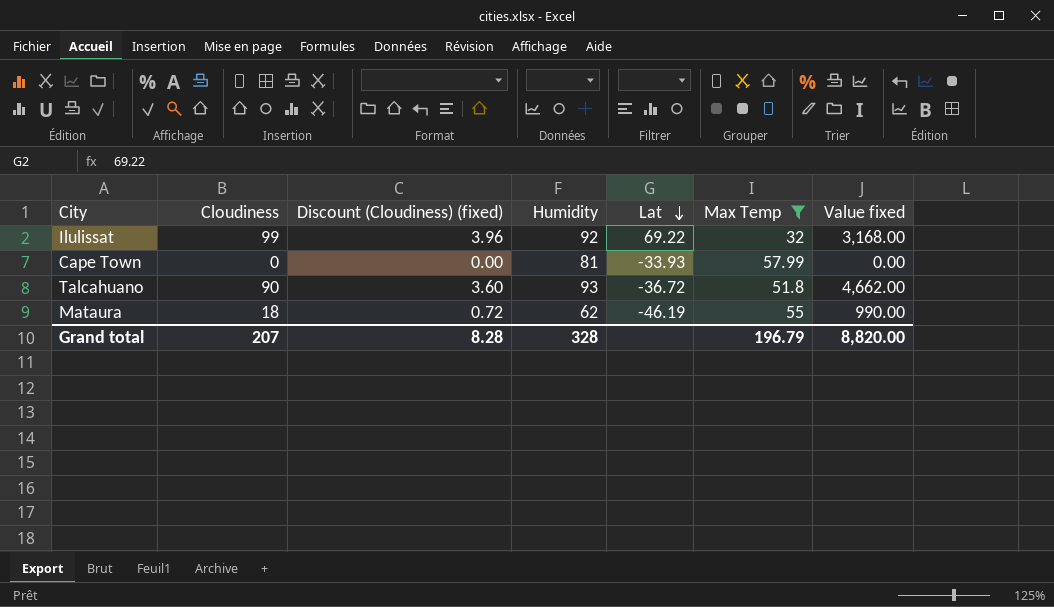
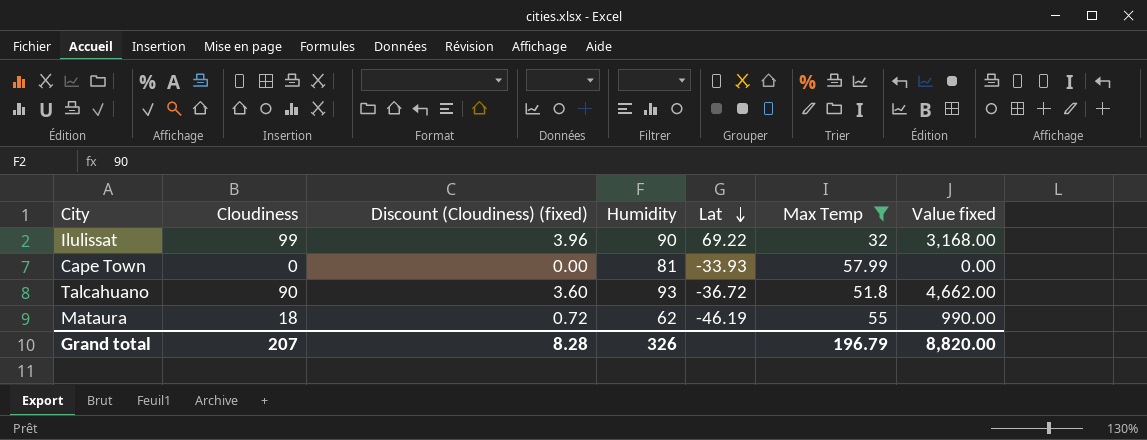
Ilulissat | Humidity: 92 -> 90
Grand total | Humidity: 328 -> 326

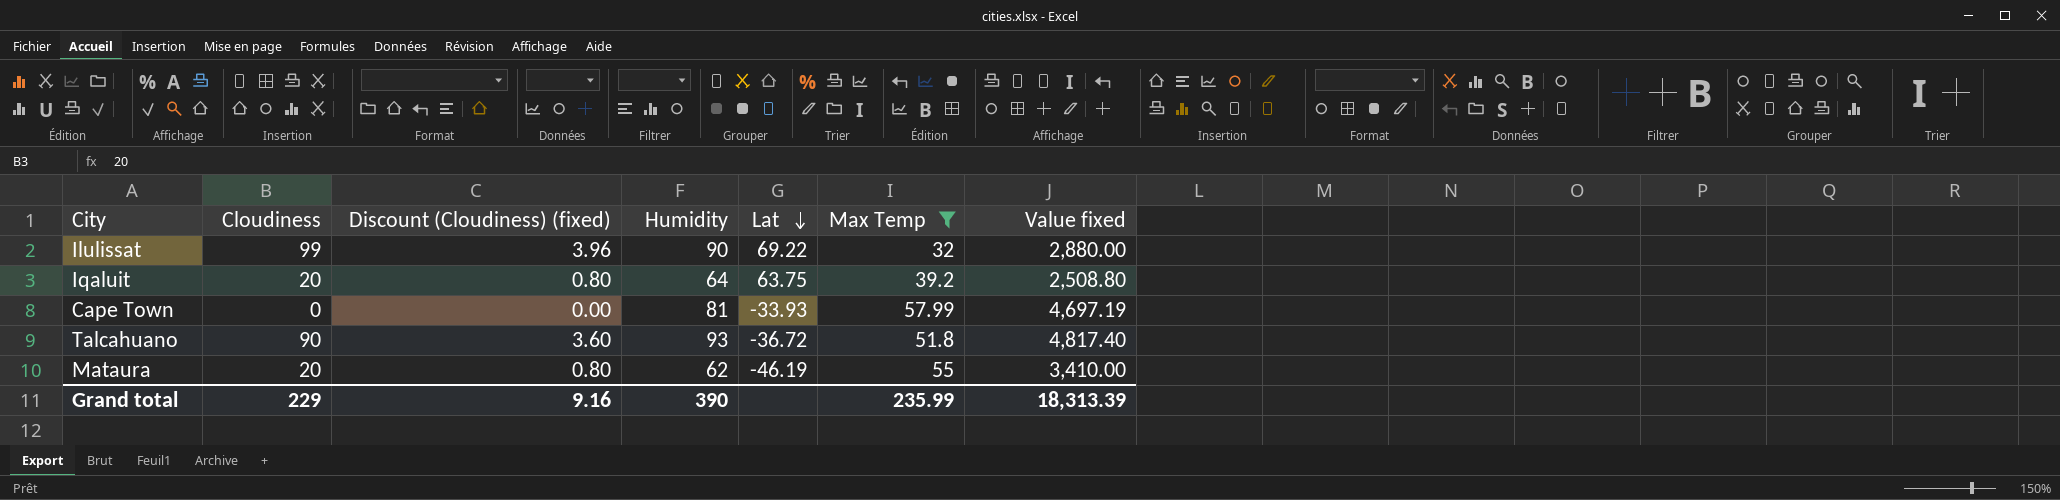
column Value fixed | formula: [Cloudiness] * [Max Temp] -> [Humidity] * [Max Temp]
row Iqaluit: none -> 20 | 0.80 | 64 | 63.75 | 39.2 | 2,508.80
Mataura | Cloudiness: 18 -> 20
Mataura | Discount (Cloudiness) (fixed): 0.72 -> 0.80
Grand total | Cloudiness: 207 -> 229
Grand total | Discount (Cloudiness) (fixed): 8.28 -> 9.16
Grand total | Humidity: 326 -> 390
Grand total | Max Temp: 196.79 -> 235.99
Grand total | Value fixed: 8,820.00 -> 18,313.39

